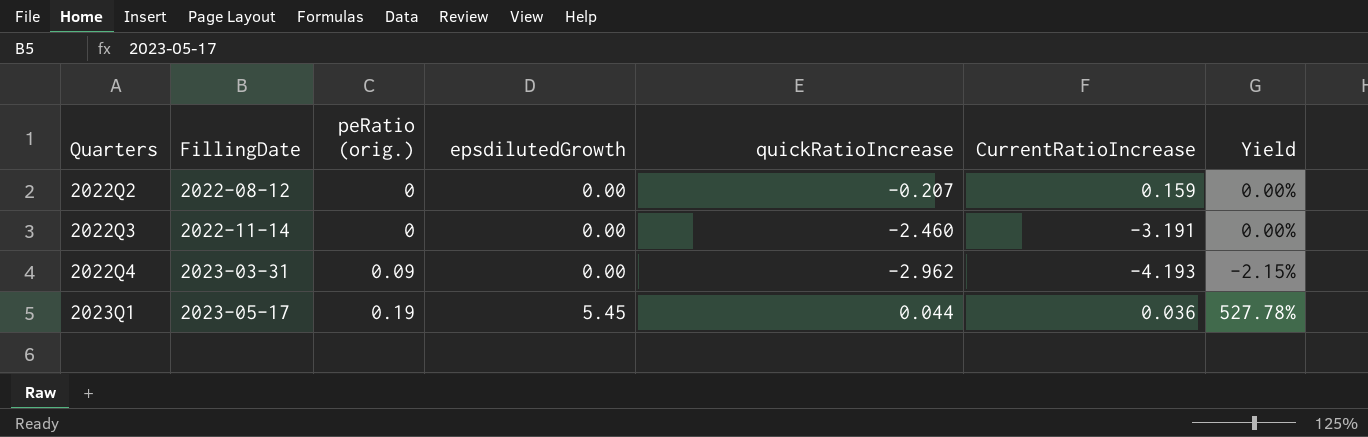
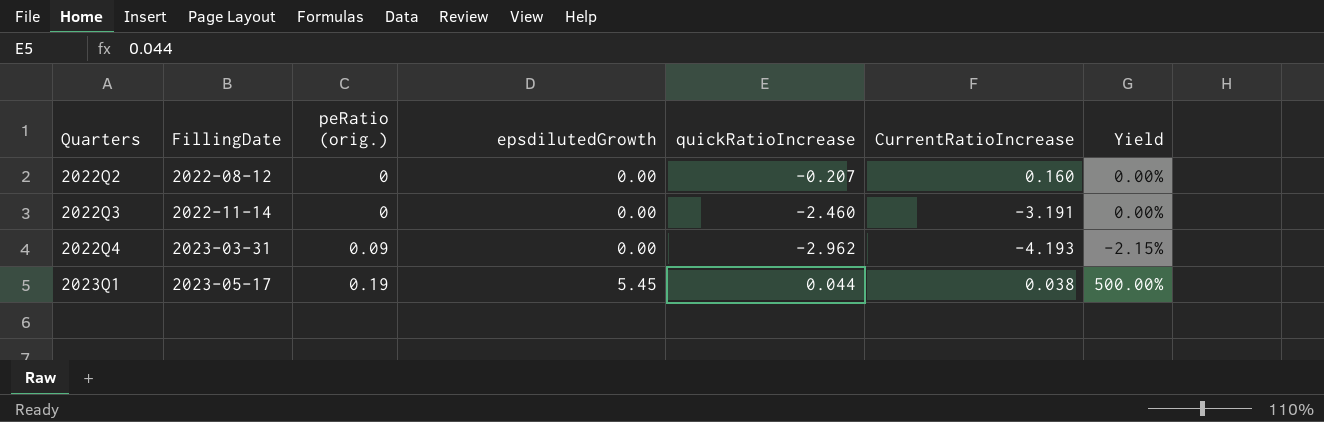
2022Q2 | CurrentRatioIncrease: 0.159 -> 0.160
2023Q1 | CurrentRatioIncrease: 0.036 -> 0.038
2023Q1 | Yield: 527.78% -> 500.00%

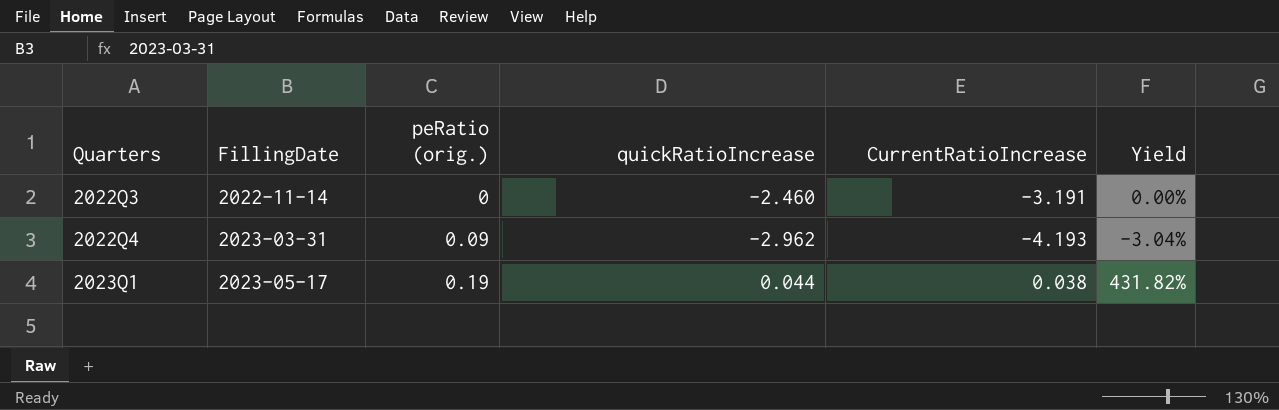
column epsdilutedGrowth | position: 4 -> none
column Yield | formula: [peRatio (orig.)] / [CurrentRatioIncrease] -> [peRatio (orig.)] / [quickRatioIncrease]
row 2022Q2: 2022-08-12 | 0 | 0.00 | -0.207 | 0.160 | 0.00% -> none

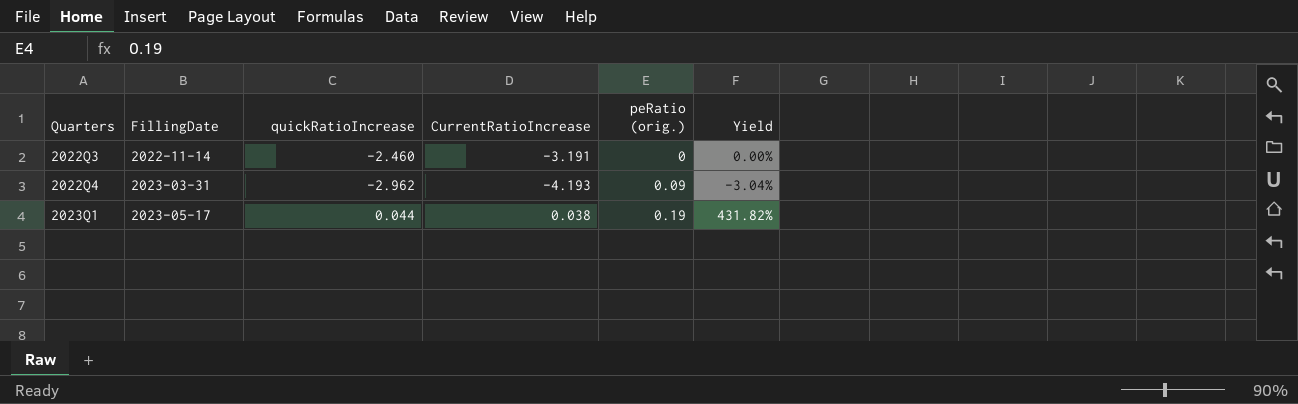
column peRatio (orig.) | position: 3 -> 5

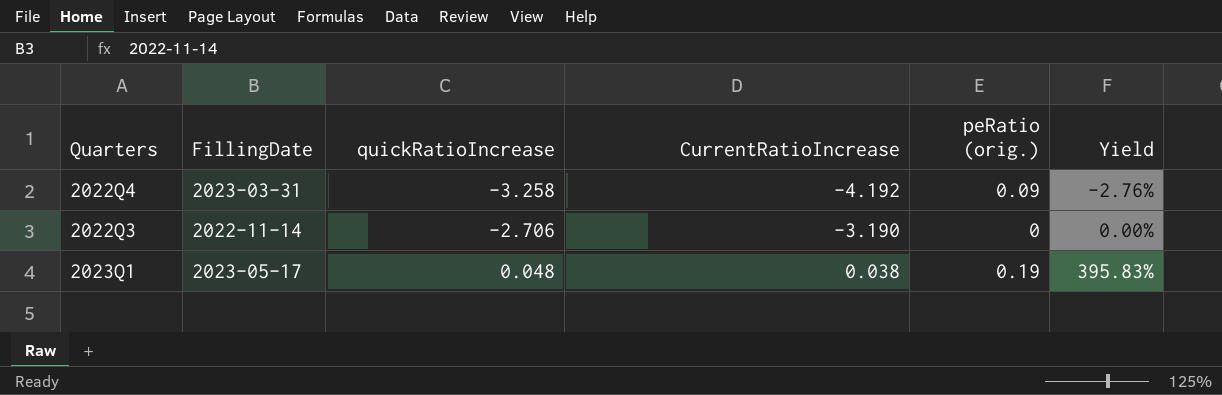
row order: Quarters ascending -> quickRatioIncrease ascending
2022Q4 | quickRatioIncrease: -2.962 -> -3.258
2022Q4 | CurrentRatioIncrease: -4.193 -> -4.192
2022Q4 | Yield: -3.04% -> -2.76%
2022Q3 | quickRatioIncrease: -2.460 -> -2.706
2022Q3 | CurrentRatioIncrease: -3.191 -> -3.190
2023Q1 | quickRatioIncrease: 0.044 -> 0.048
2023Q1 | Yield: 431.82% -> 395.83%

